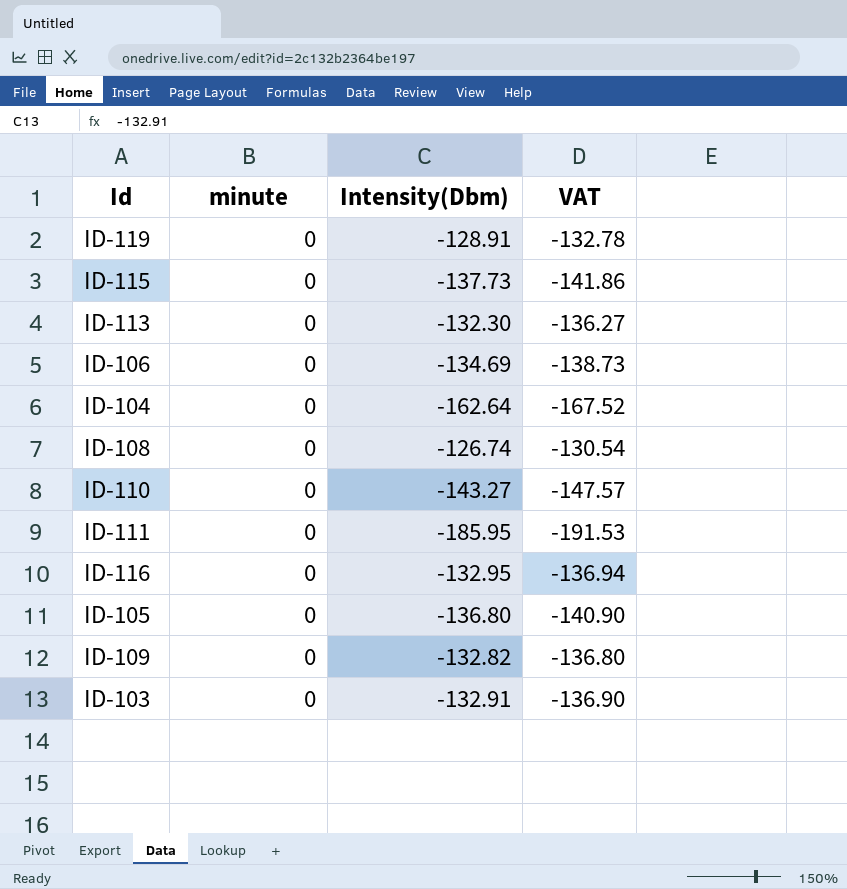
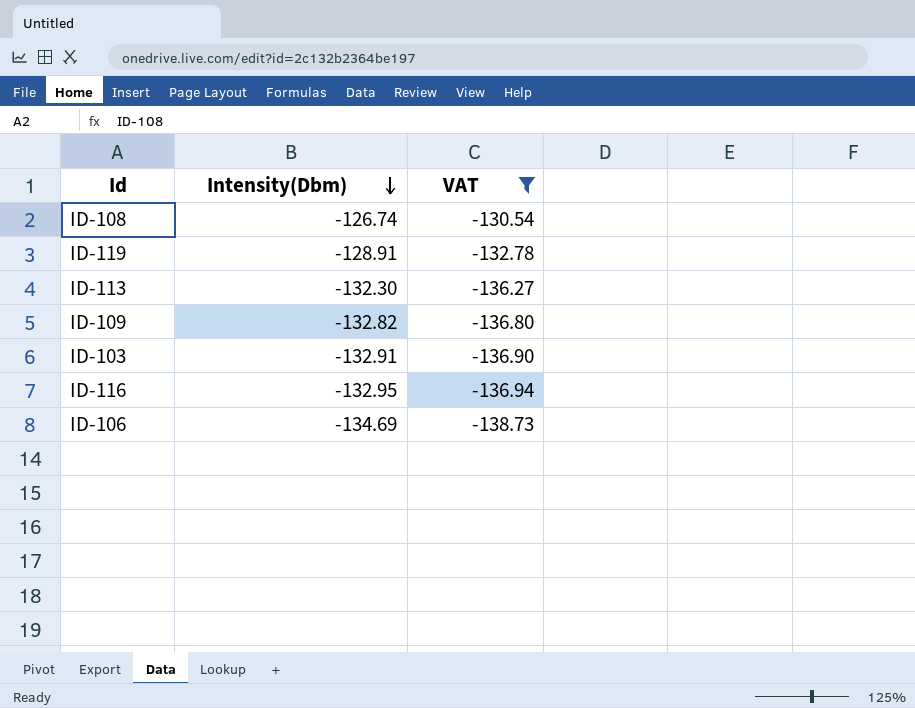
filter: none -> VAT >= -138.73
row order: none -> Intensity(Dbm) descending
column minute | position: 2 -> none

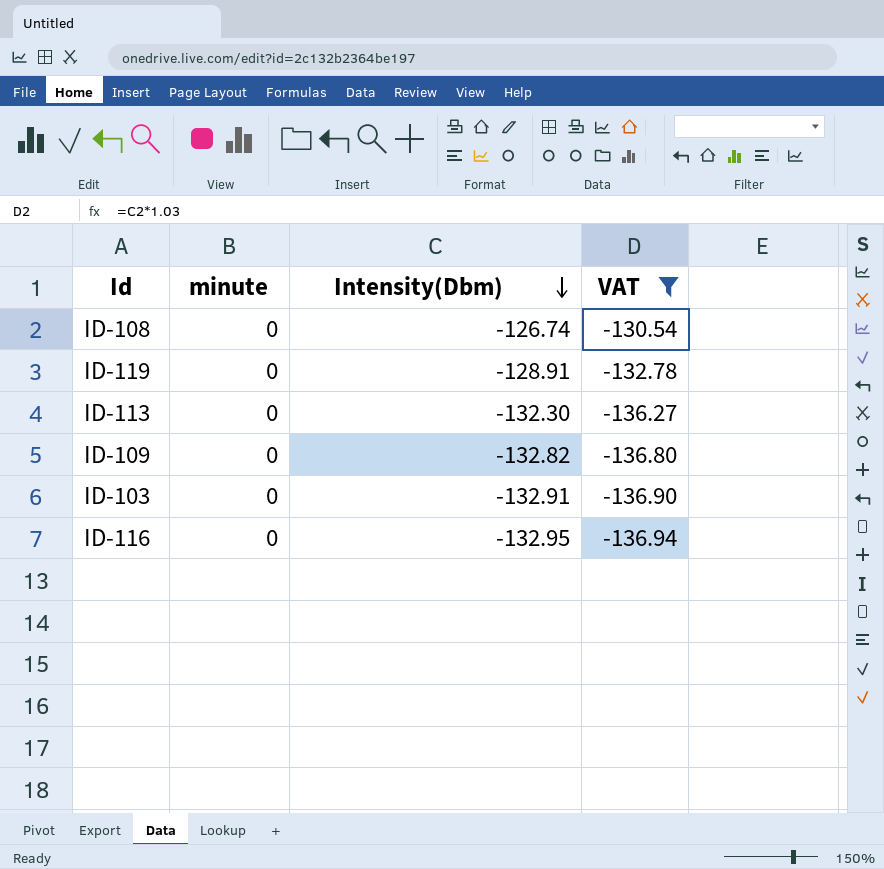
column minute | position: none -> 2
row ID-106: -134.69 | -138.73 -> none

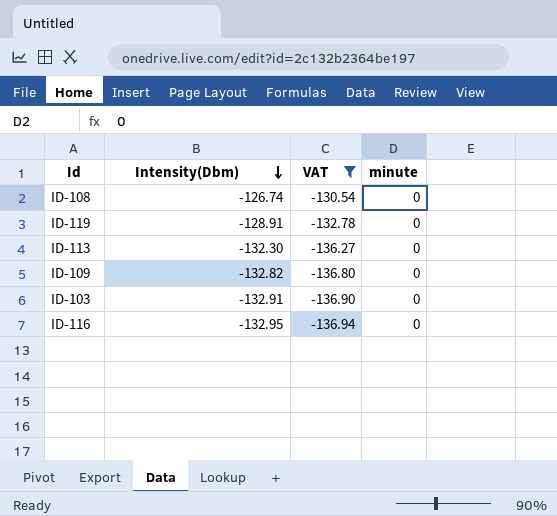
column minute | position: 2 -> 4

